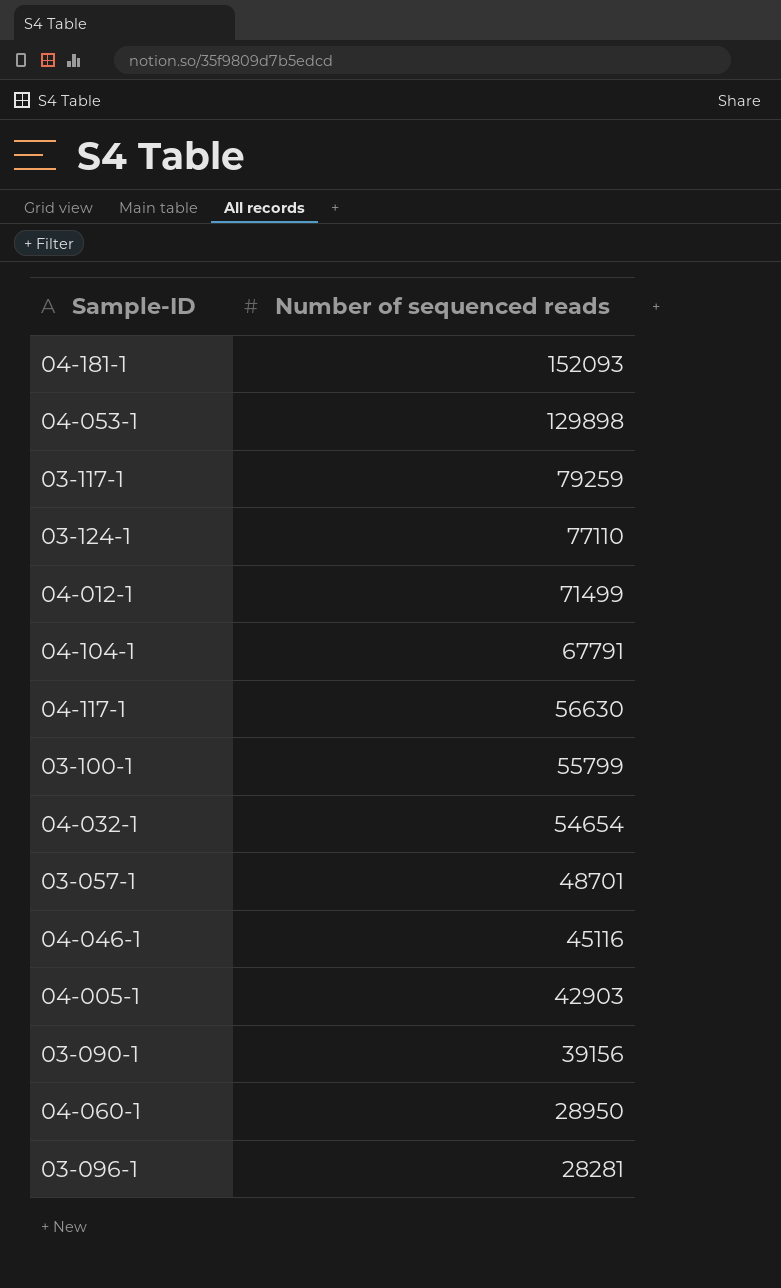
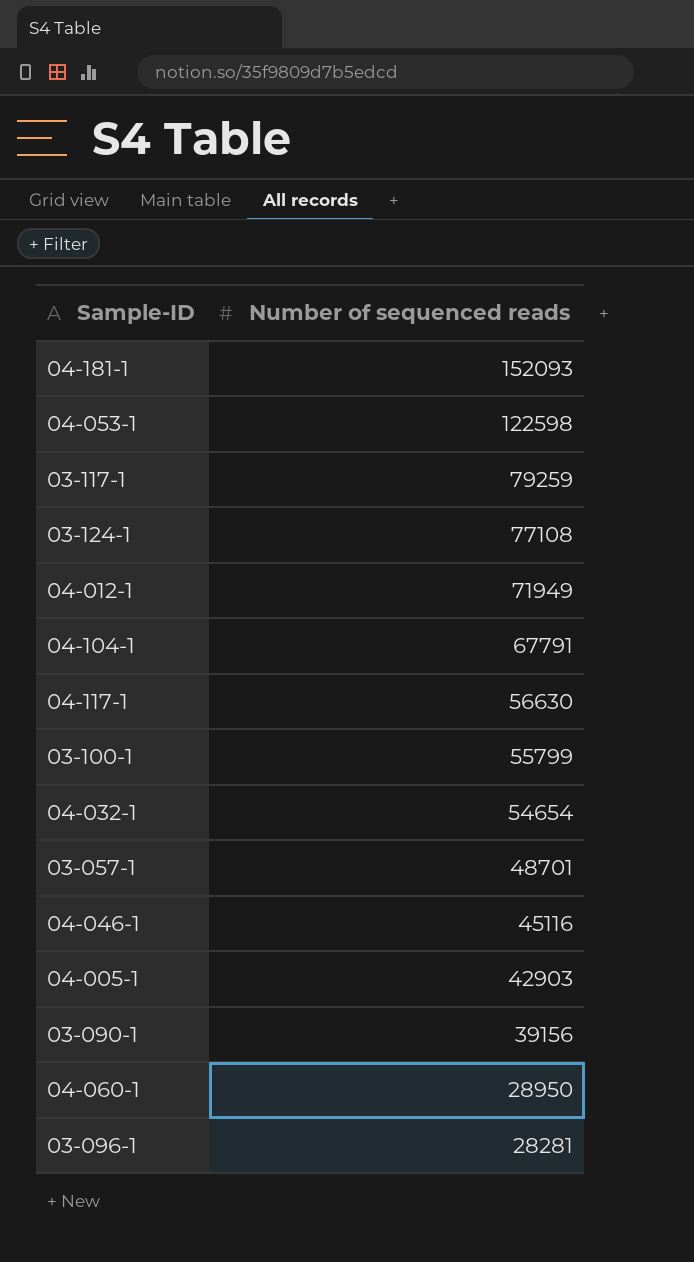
04-053-1 | Number of sequenced reads: 129898 -> 122598
03-124-1 | Number of sequenced reads: 77110 -> 77108
04-012-1 | Number of sequenced reads: 71499 -> 71949

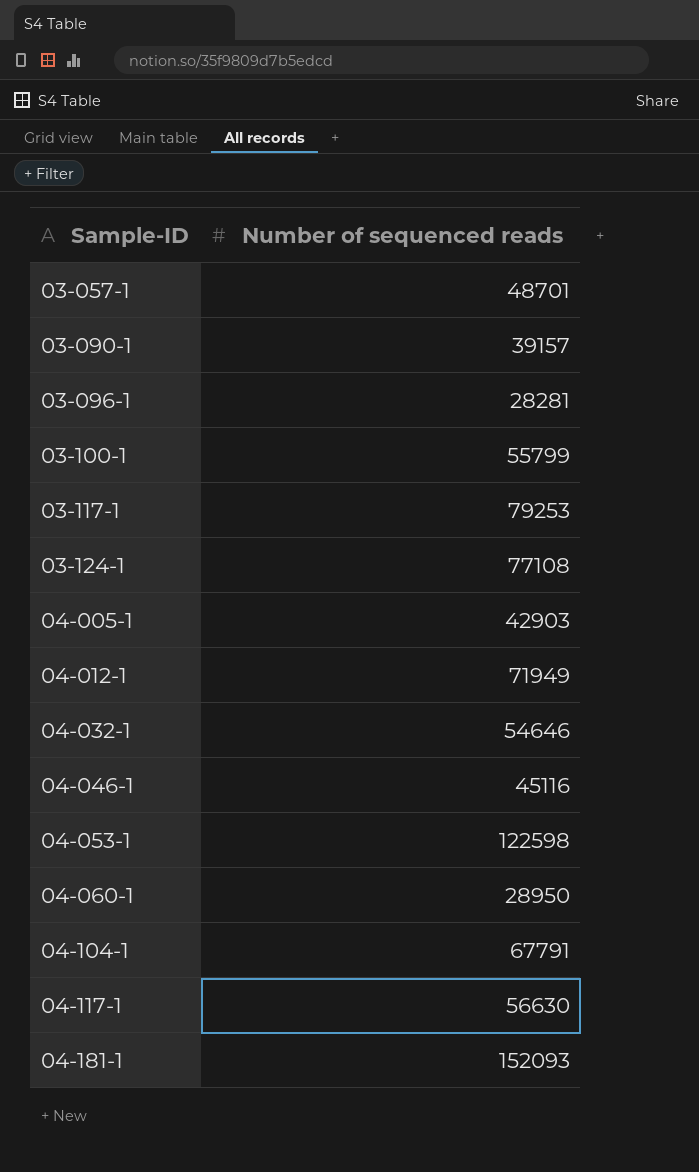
row order: Number of sequenced reads descending -> Sample-ID ascending
03-090-1 | Number of sequenced reads: 39156 -> 39157
03-117-1 | Number of sequenced reads: 79259 -> 79253
04-032-1 | Number of sequenced reads: 54654 -> 54646

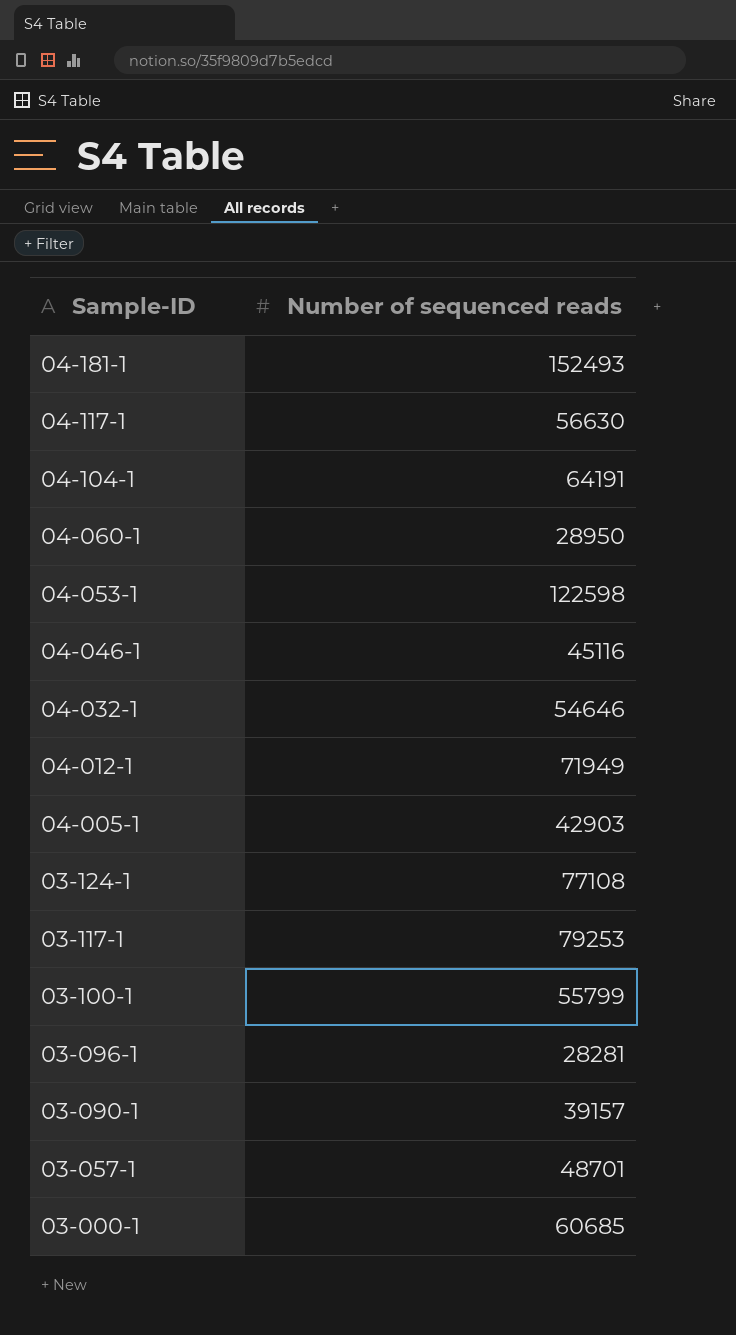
row order: Sample-ID ascending -> Sample-ID descending
04-181-1 | Number of sequenced reads: 152093 -> 152493
04-104-1 | Number of sequenced reads: 67791 -> 64191
row 03-000-1: none -> 60685

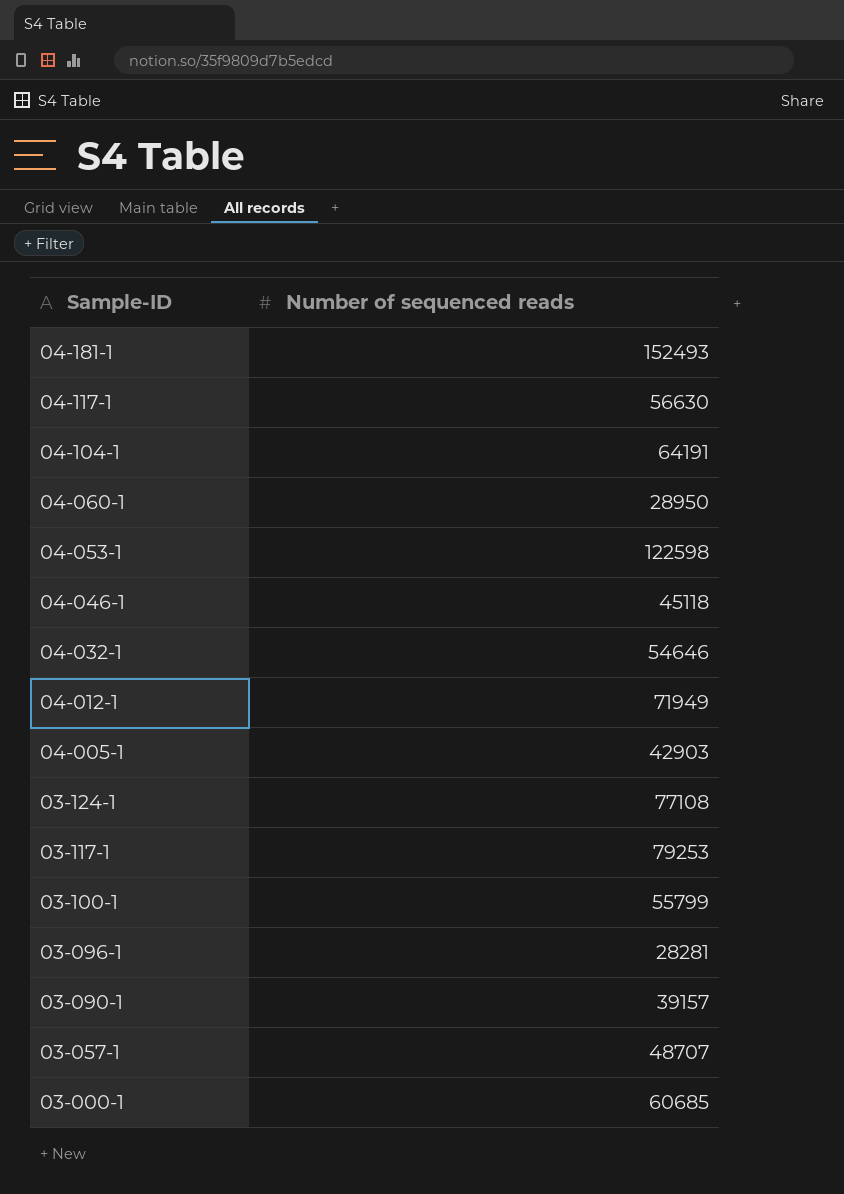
04-046-1 | Number of sequenced reads: 45116 -> 45118
03-057-1 | Number of sequenced reads: 48701 -> 48707

